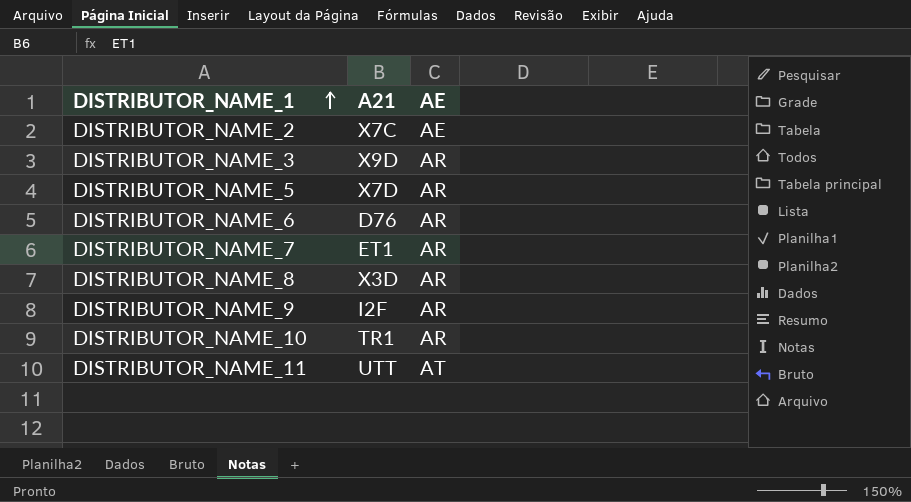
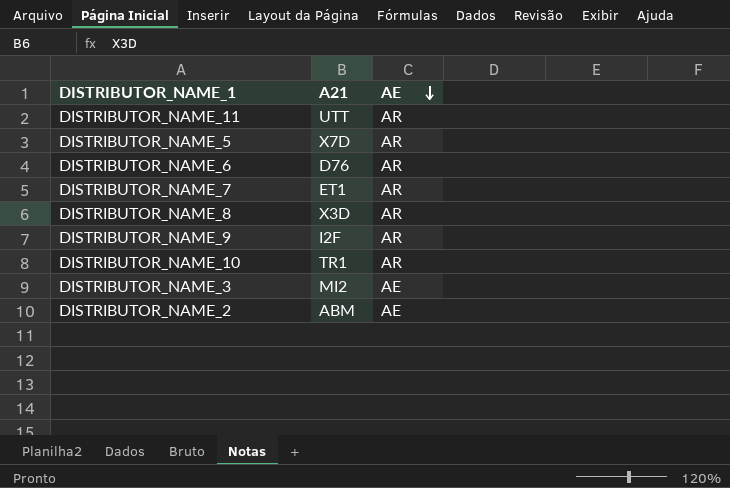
row order: DISTRIBUTOR_NAME_1 ascending -> AE descending
DISTRIBUTOR_NAME_11 | AE: AT -> AR
DISTRIBUTOR_NAME_3 | A21: X9D -> MI2
DISTRIBUTOR_NAME_3 | AE: AR -> AE
DISTRIBUTOR_NAME_2 | A21: X7C -> ABM

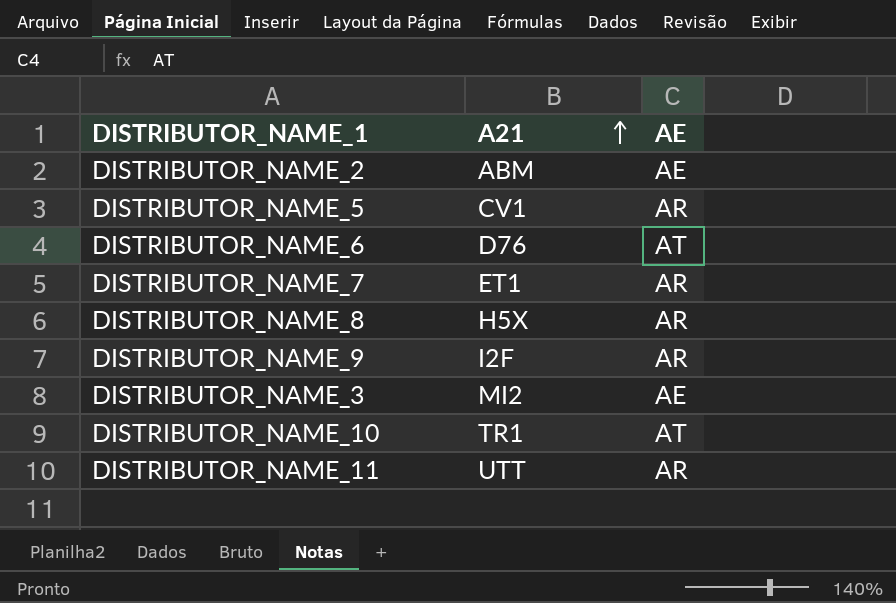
row order: AE descending -> A21 ascending
DISTRIBUTOR_NAME_5 | A21: X7D -> CV1
DISTRIBUTOR_NAME_6 | AE: AR -> AT
DISTRIBUTOR_NAME_8 | A21: X3D -> H5X
DISTRIBUTOR_NAME_10 | AE: AR -> AT

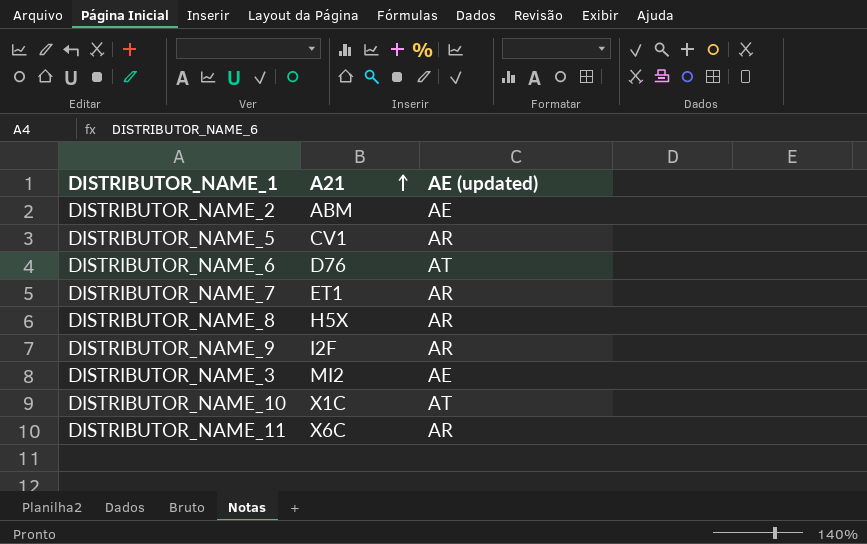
column name: AE -> AE (updated)
DISTRIBUTOR_NAME_10 | A21: TR1 -> X1C
DISTRIBUTOR_NAME_11 | A21: UTT -> X6C

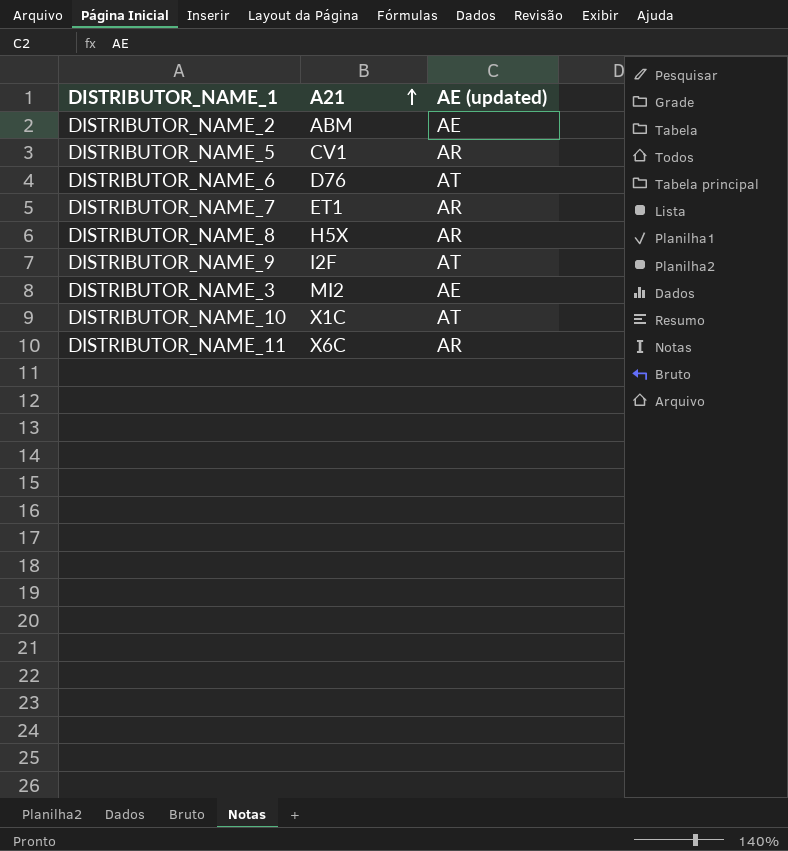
DISTRIBUTOR_NAME_9 | AE (updated): AR -> AT

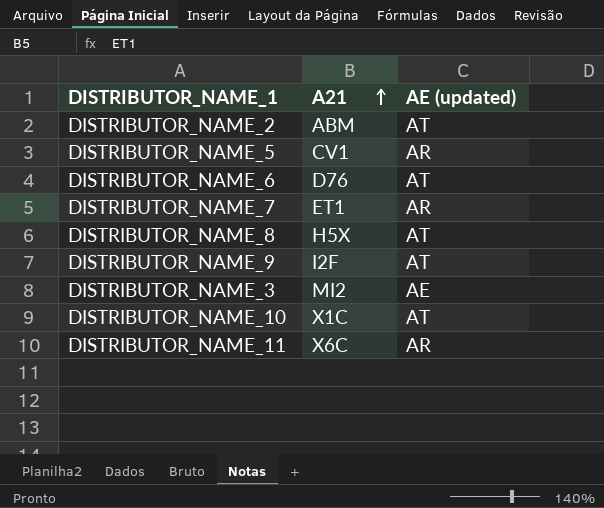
DISTRIBUTOR_NAME_2 | AE (updated): AE -> AT
DISTRIBUTOR_NAME_8 | AE (updated): AR -> AT

